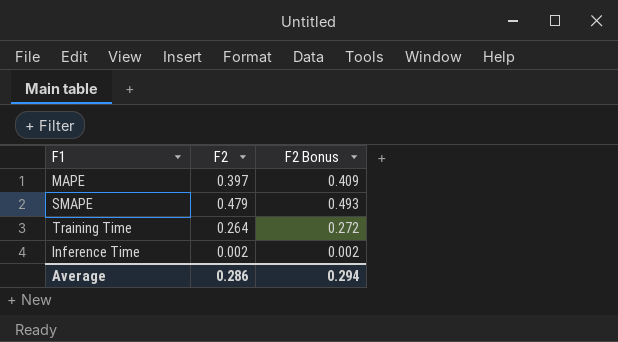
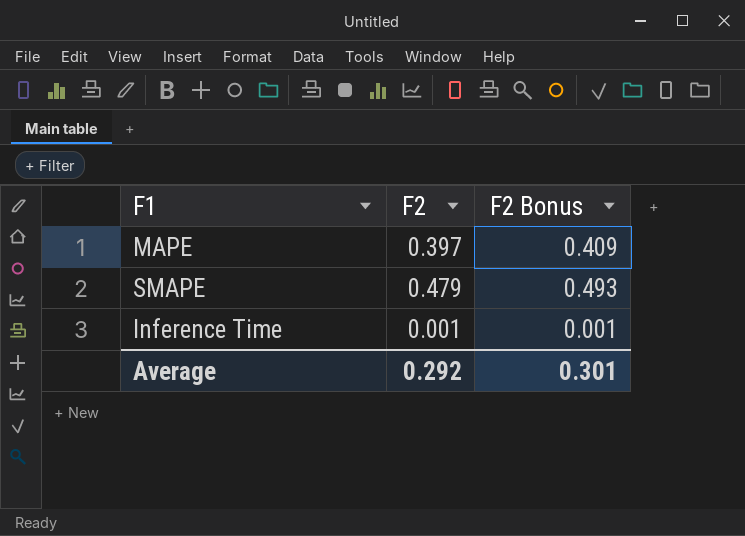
row Training Time: 0.264 | 0.272 -> none
Inference Time | F2: 0.002 -> 0.001
Inference Time | F2 Bonus: 0.002 -> 0.001
Average | F2: 0.286 -> 0.292
Average | F2 Bonus: 0.294 -> 0.301

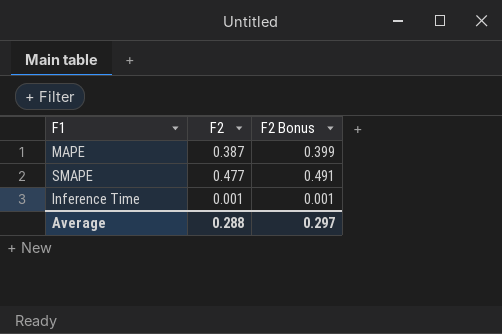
MAPE | F2: 0.397 -> 0.387
MAPE | F2 Bonus: 0.409 -> 0.399
SMAPE | F2: 0.479 -> 0.477
SMAPE | F2 Bonus: 0.493 -> 0.491
Average | F2: 0.292 -> 0.288
Average | F2 Bonus: 0.301 -> 0.297

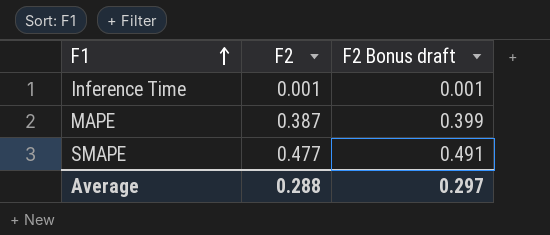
row order: none -> F1 ascending
column name: F2 Bonus -> F2 Bonus draft

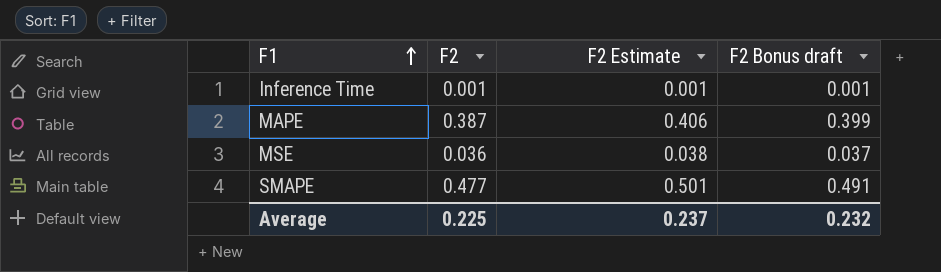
column F2 Estimate | formula: none -> [F2] * 1.05
row MSE: none -> 0.036 | 0.038 | 0.037
Average | F2: 0.288 -> 0.225
Average | F2 Bonus draft: 0.297 -> 0.232

